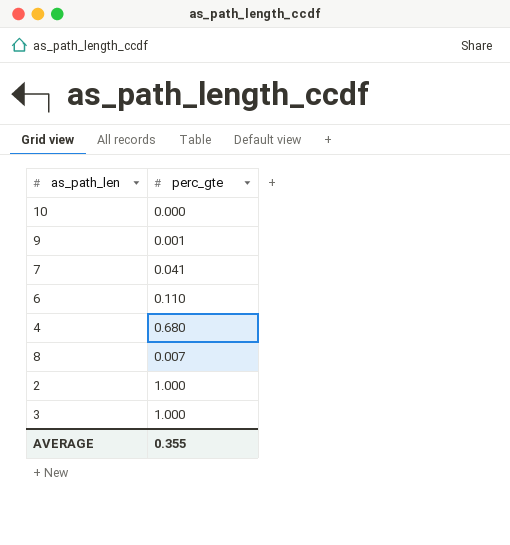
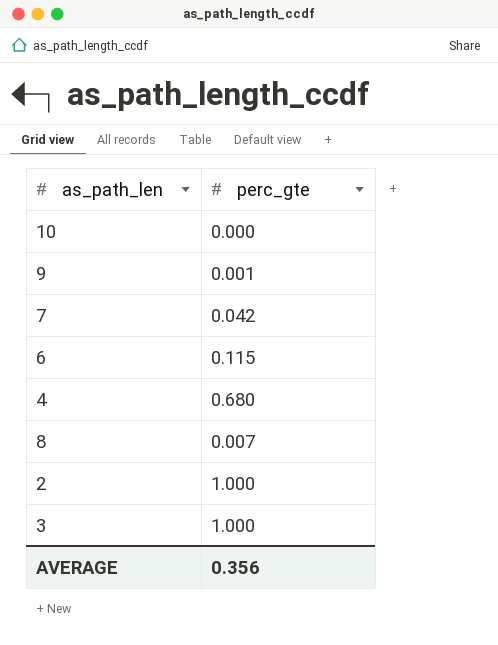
7 | perc_gte: 0.041 -> 0.042
6 | perc_gte: 0.110 -> 0.115
AVERAGE | perc_gte: 0.355 -> 0.356

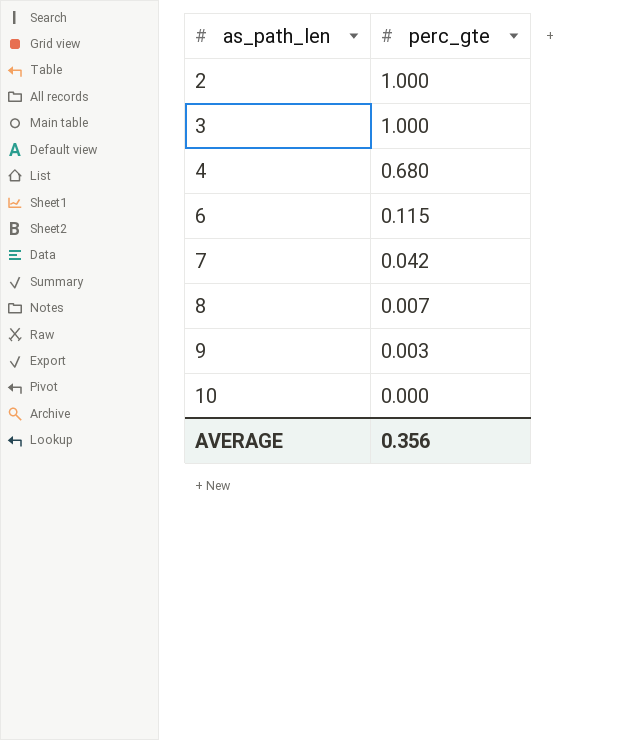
row order: none -> as_path_len ascending
9 | perc_gte: 0.001 -> 0.003

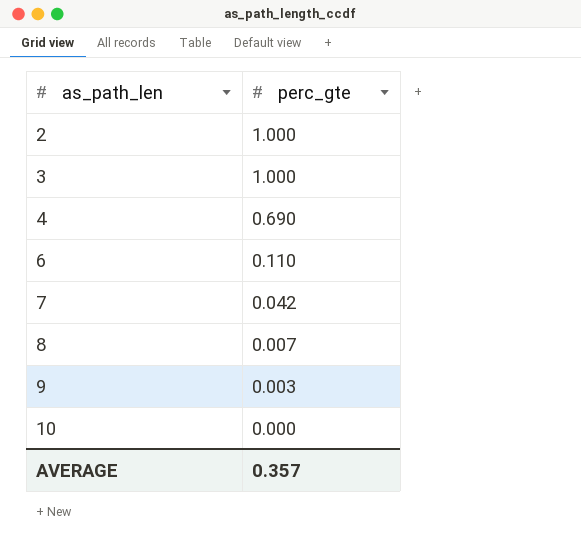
4 | perc_gte: 0.680 -> 0.690
6 | perc_gte: 0.115 -> 0.110
AVERAGE | perc_gte: 0.356 -> 0.357

